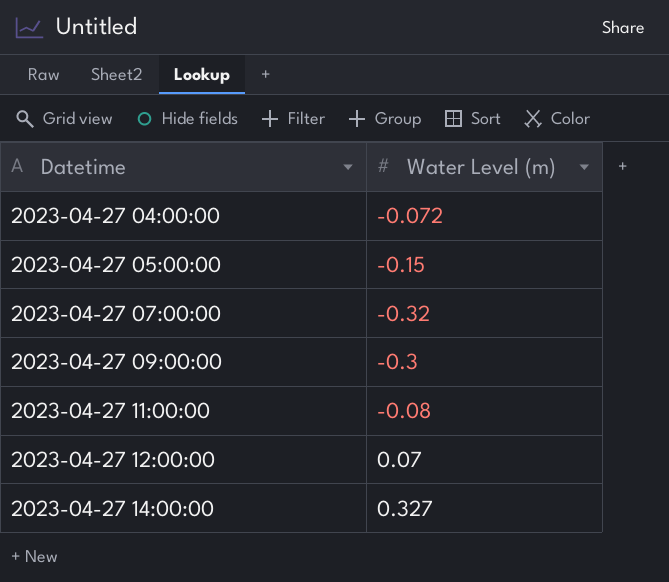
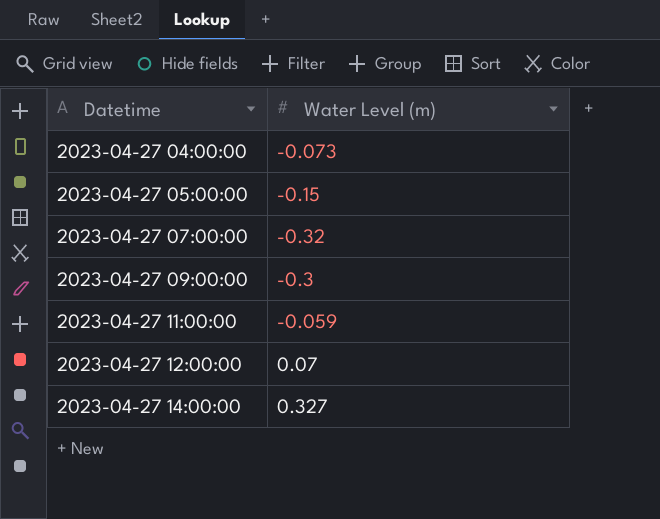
2023-04-27 04:00:00 | Water Level (m): -0.072 -> -0.073
2023-04-27 11:00:00 | Water Level (m): -0.08 -> -0.059

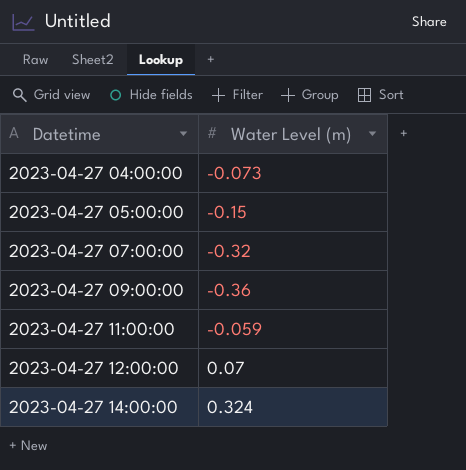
2023-04-27 09:00:00 | Water Level (m): -0.3 -> -0.36
2023-04-27 14:00:00 | Water Level (m): 0.327 -> 0.324

